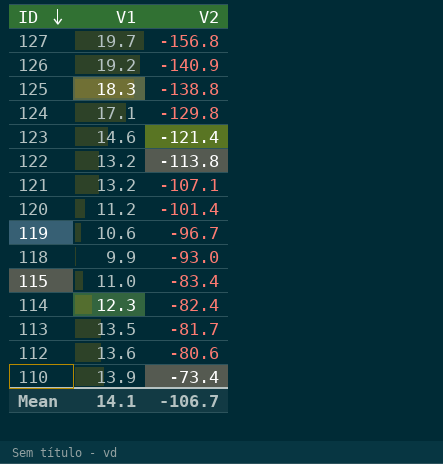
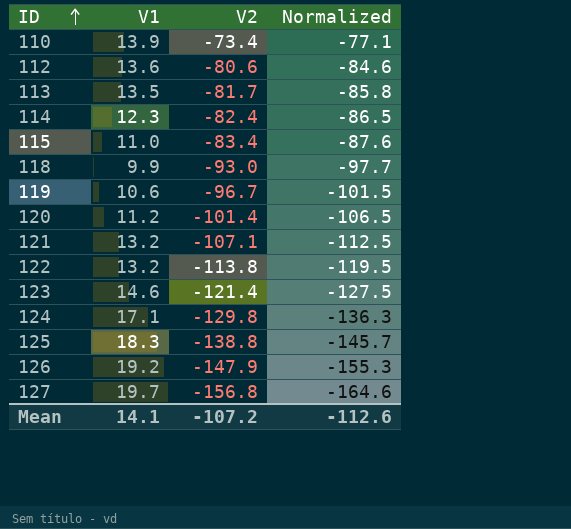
row order: ID descending -> ID ascending
column Normalized | formula: none -> [V2] * 1.05
126 | V2: -140.9 -> -147.9
Mean | V2: -106.7 -> -107.2

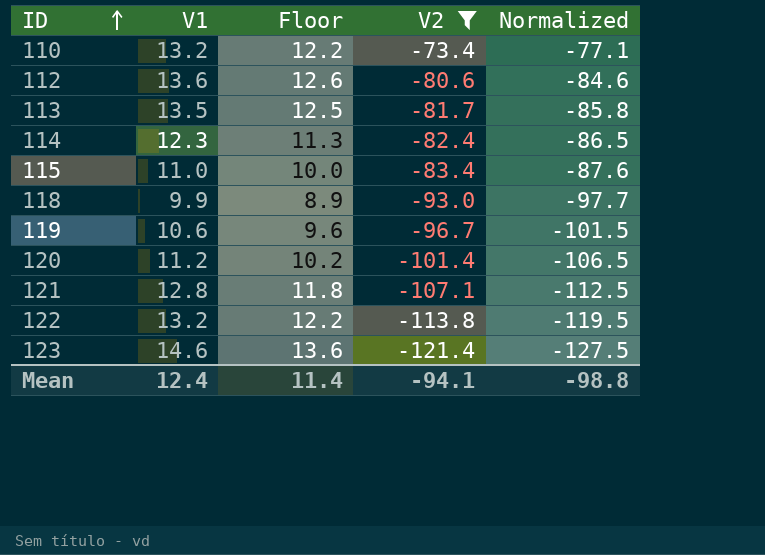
filter: none -> V2 >= -121.4
column Floor | formula: none -> [V1] - 1
110 | V1: 13.9 -> 13.2
121 | V1: 13.2 -> 12.8
Mean | V1: 14.1 -> 12.4
Mean | V2: -107.2 -> -94.1
Mean | Normalized: -112.6 -> -98.8

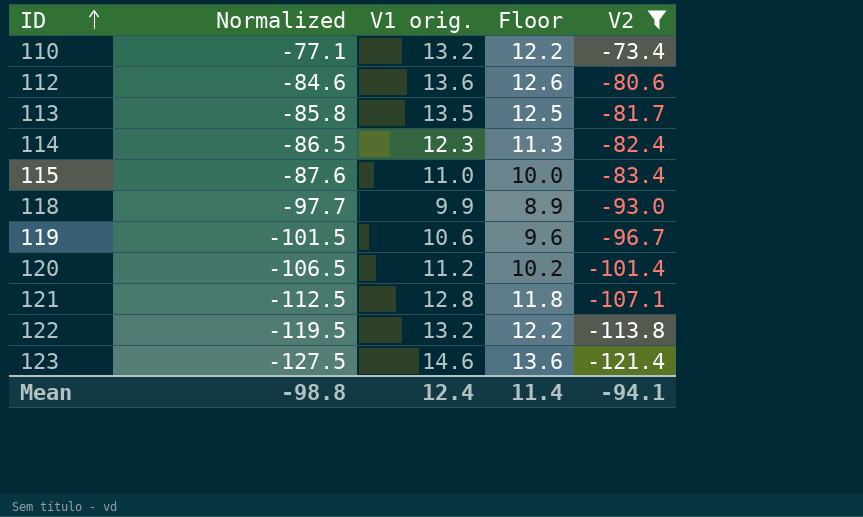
column Normalized | position: 5 -> 2
column name: V1 -> V1 orig.

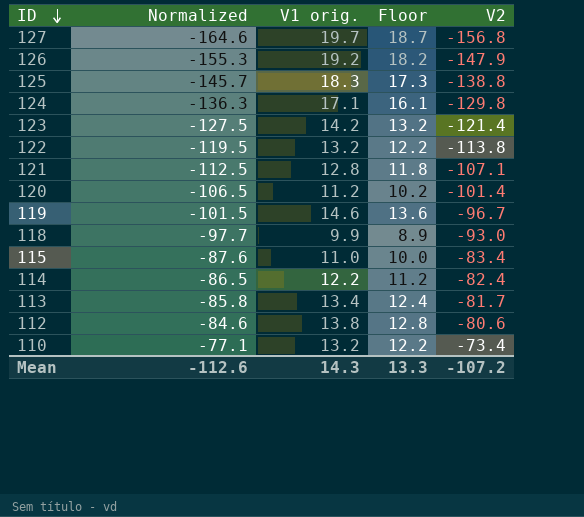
filter: V2 >= -121.4 -> none
row order: ID ascending -> ID descending
123 | V1 orig.: 14.6 -> 14.2
123 | Floor: 13.6 -> 13.2
119 | V1 orig.: 10.6 -> 14.6
119 | Floor: 9.6 -> 13.6
114 | V1 orig.: 12.3 -> 12.2
114 | Floor: 11.3 -> 11.2
113 | V1 orig.: 13.5 -> 13.4
113 | Floor: 12.5 -> 12.4
112 | V1 orig.: 13.6 -> 13.8
112 | Floor: 12.6 -> 12.8
Mean | Normalized: -98.8 -> -112.6
Mean | V1 orig.: 12.4 -> 14.3
Mean | Floor: 11.4 -> 13.3
Mean | V2: -94.1 -> -107.2

